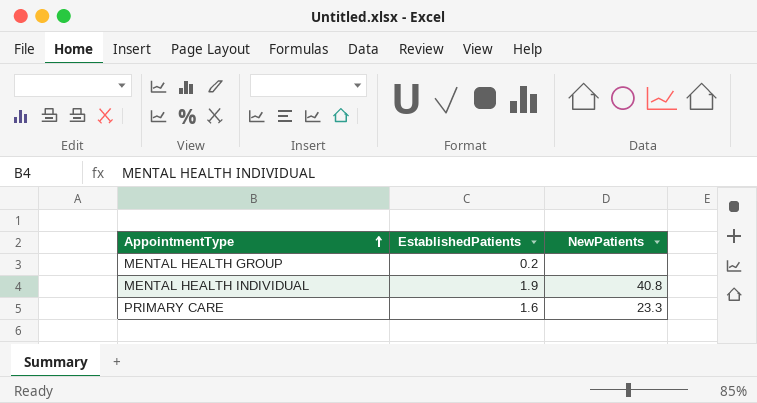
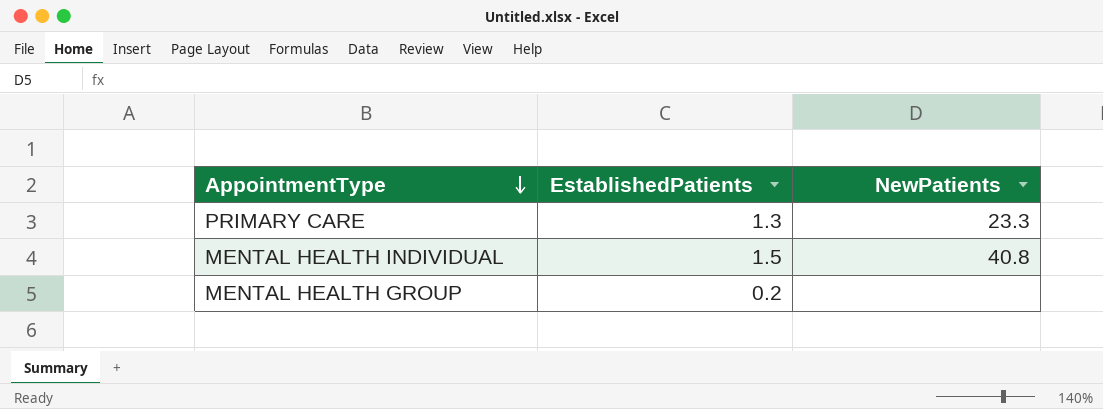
row order: AppointmentType ascending -> AppointmentType descending
PRIMARY CARE | EstablishedPatients: 1.6 -> 1.3
MENTAL HEALTH INDIVIDUAL | EstablishedPatients: 1.9 -> 1.5

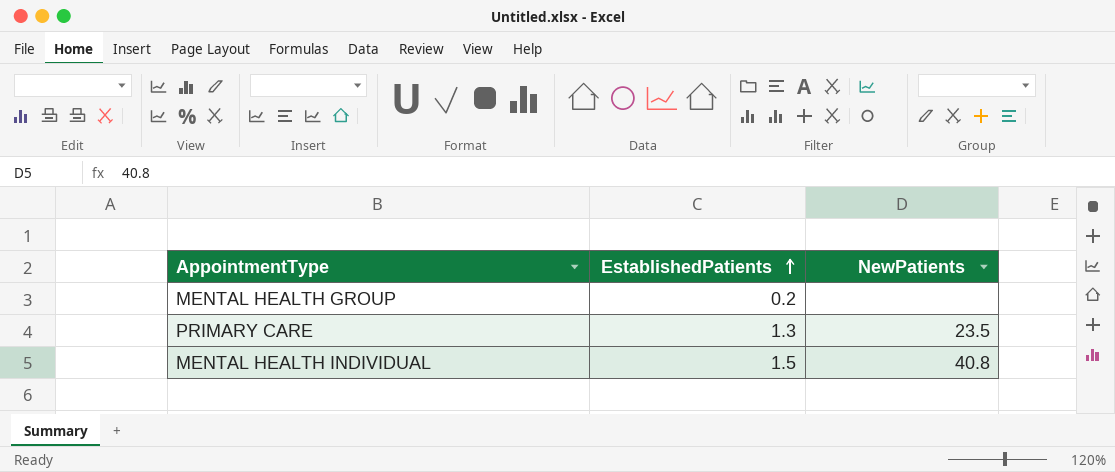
row order: AppointmentType descending -> EstablishedPatients ascending
PRIMARY CARE | NewPatients: 23.3 -> 23.5

